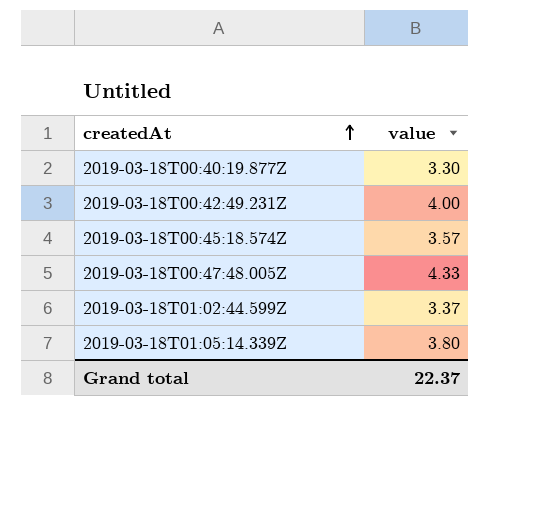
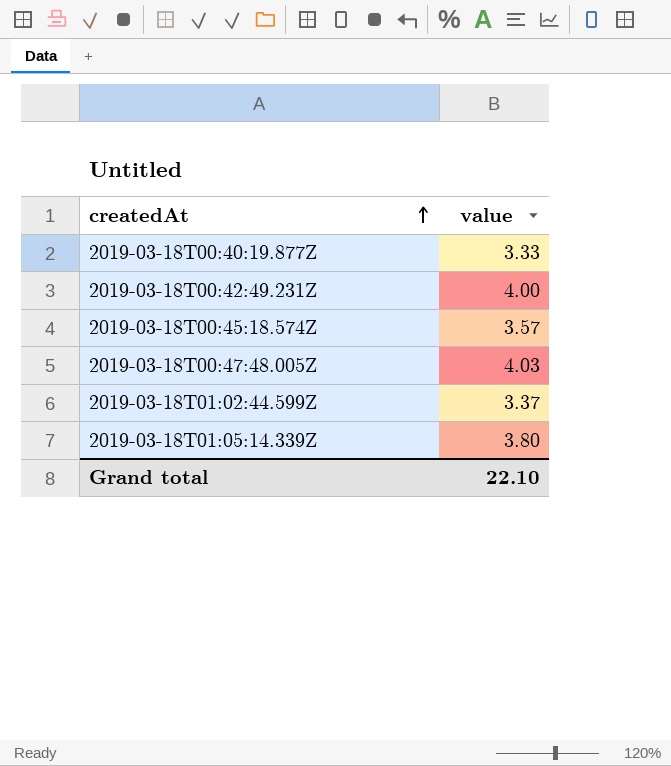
2019-03-18T00:40:19.877Z | value: 3.30 -> 3.33
2019-03-18T00:47:48.005Z | value: 4.33 -> 4.03
Grand total | value: 22.37 -> 22.10

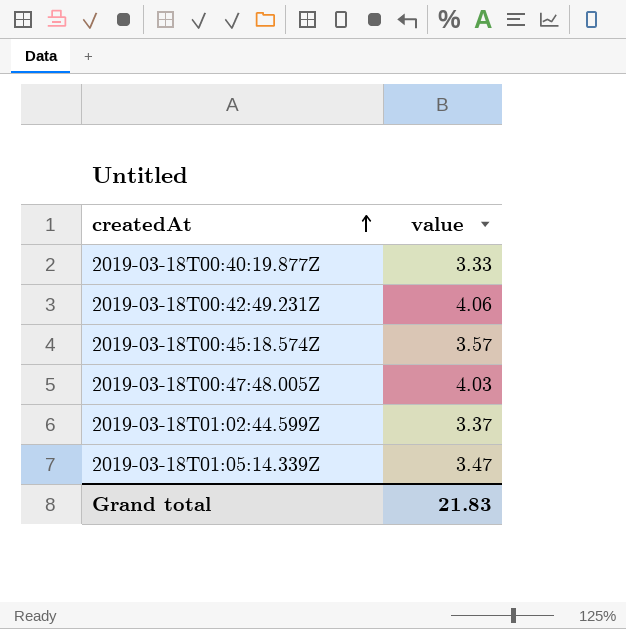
2019-03-18T00:42:49.231Z | value: 4.00 -> 4.06
2019-03-18T01:05:14.339Z | value: 3.80 -> 3.47
Grand total | value: 22.10 -> 21.83

